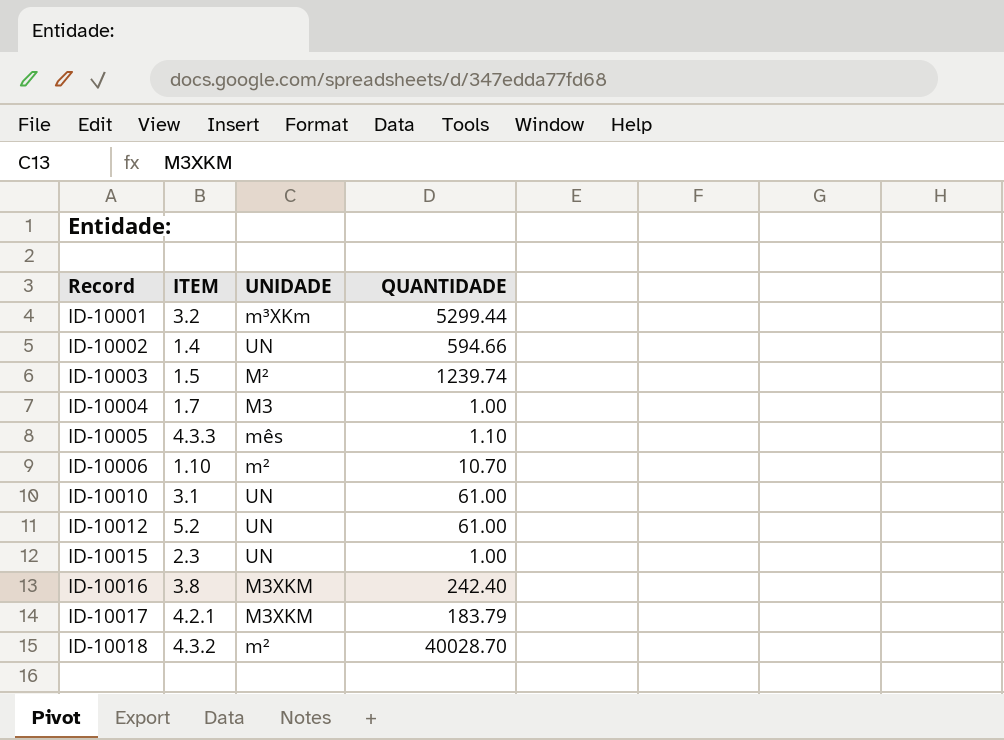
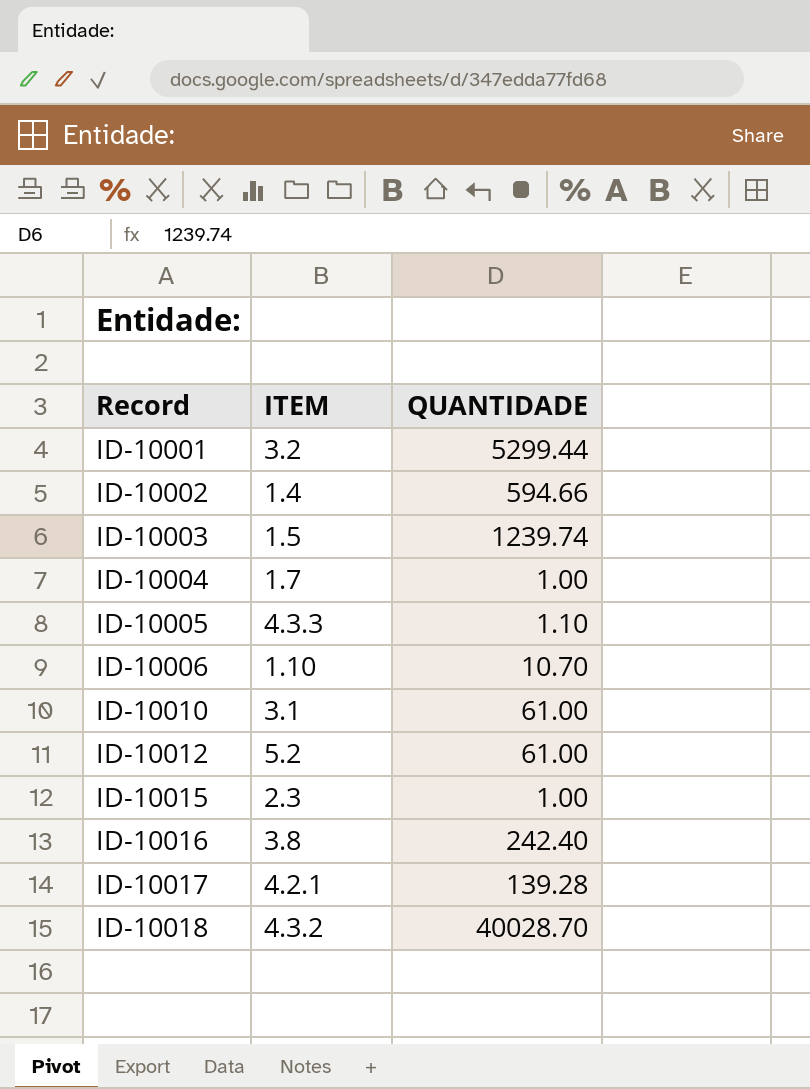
column UNIDADE | position: 3 -> none
ID-10017 | QUANTIDADE: 183.79 -> 139.28

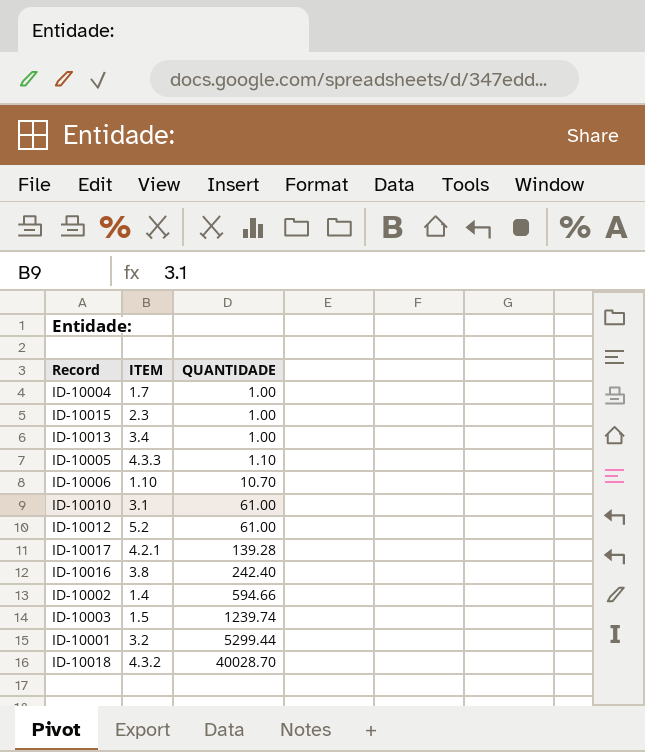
row order: Record ascending -> QUANTIDADE ascending
row ID-10013: none -> 3.4 | 1.00

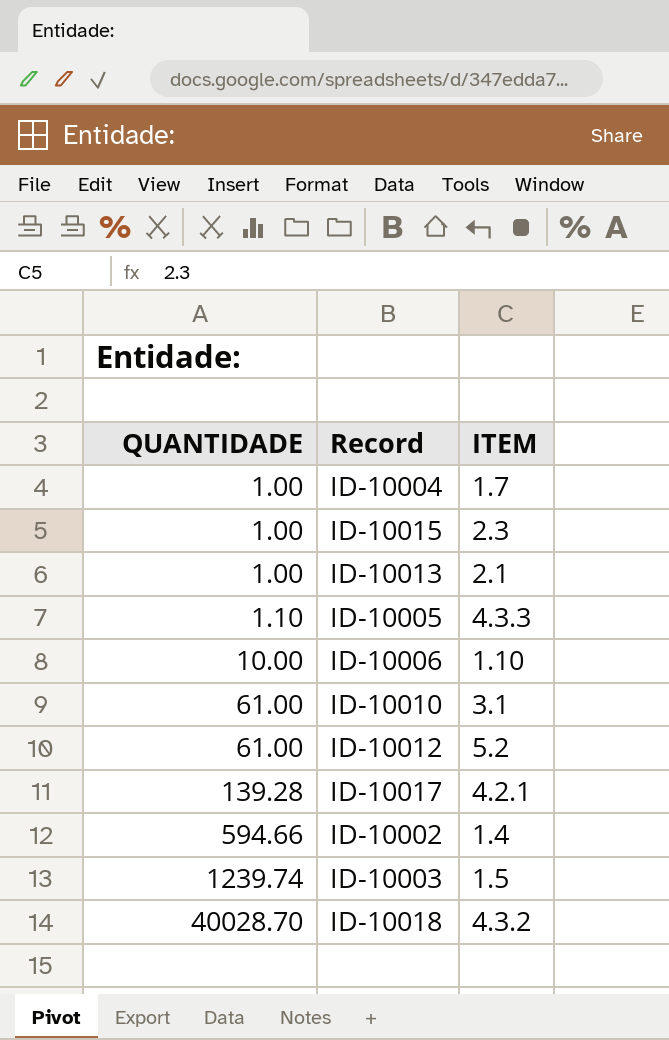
column QUANTIDADE | position: 3 -> 1
row ID-10016: 3.8 | 242.40 -> none
row ID-10001: 3.2 | 5299.44 -> none
ID-10013 | ITEM: 3.4 -> 2.1
ID-10006 | QUANTIDADE: 10.70 -> 10.00

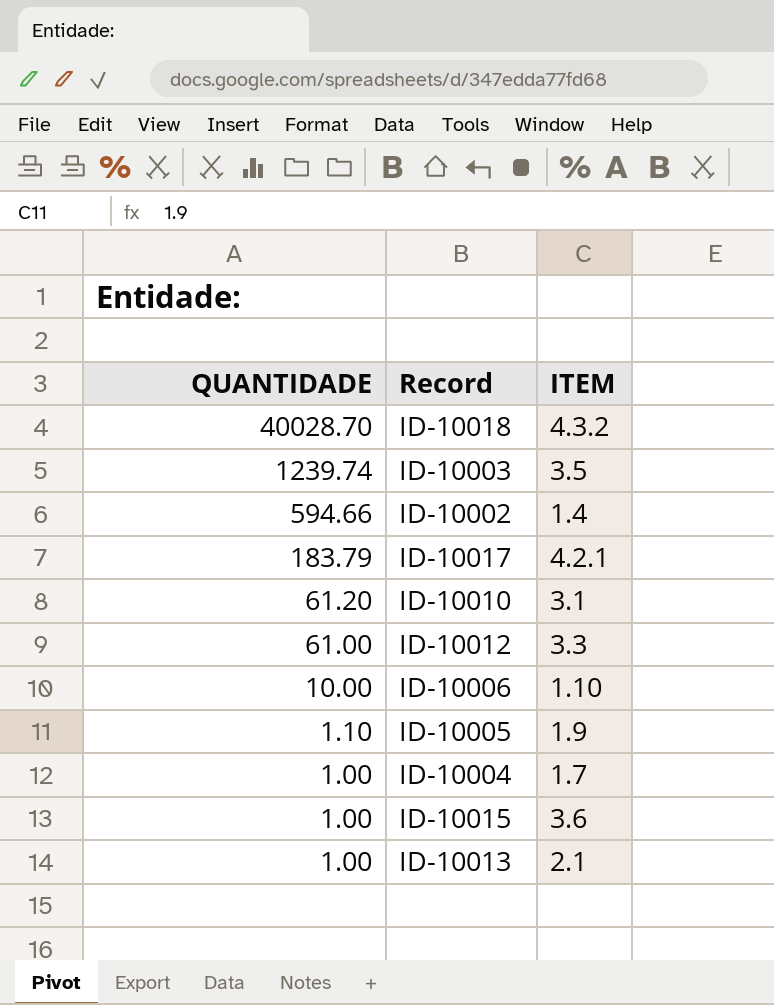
row order: QUANTIDADE ascending -> QUANTIDADE descending
ID-10003 | ITEM: 1.5 -> 3.5
ID-10017 | QUANTIDADE: 139.28 -> 183.79
ID-10010 | QUANTIDADE: 61.00 -> 61.20
ID-10012 | ITEM: 5.2 -> 3.3
ID-10005 | ITEM: 4.3.3 -> 1.9
ID-10015 | ITEM: 2.3 -> 3.6

